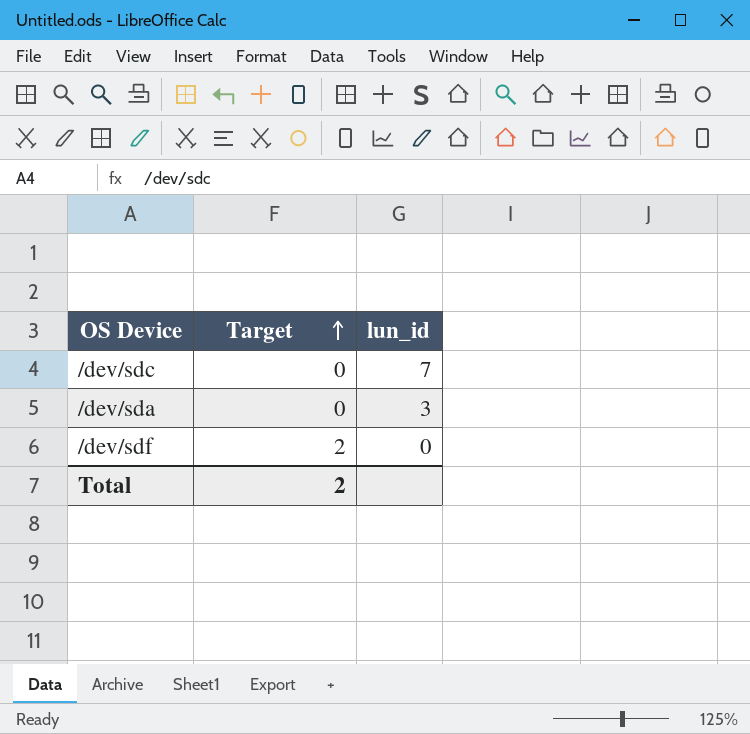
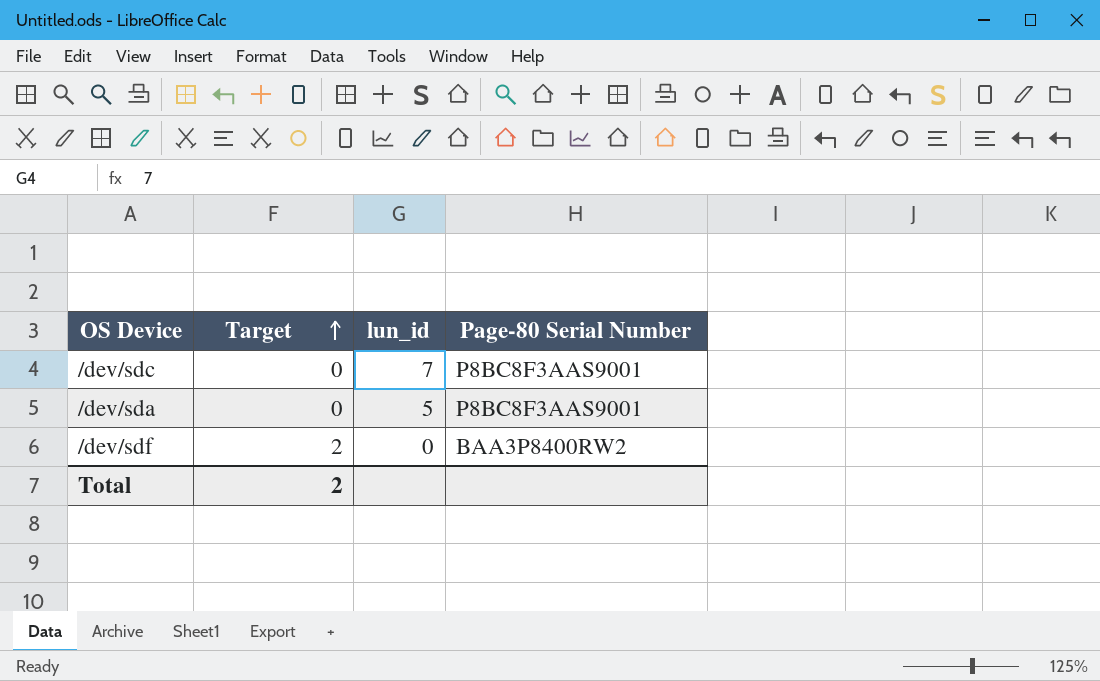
column Page-80 Serial Number | position: none -> 4
/dev/sda | lun_id: 3 -> 5

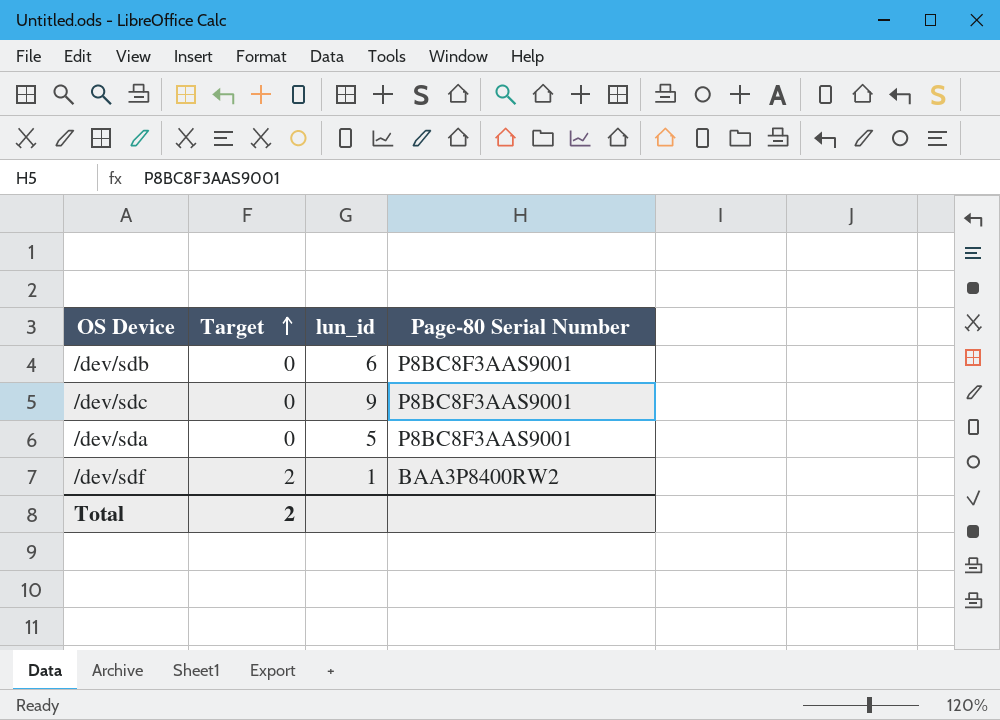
row /dev/sdb: none -> 0 | 6 | P8BC8F3AAS9001
/dev/sdc | lun_id: 7 -> 9
/dev/sdf | lun_id: 0 -> 1

